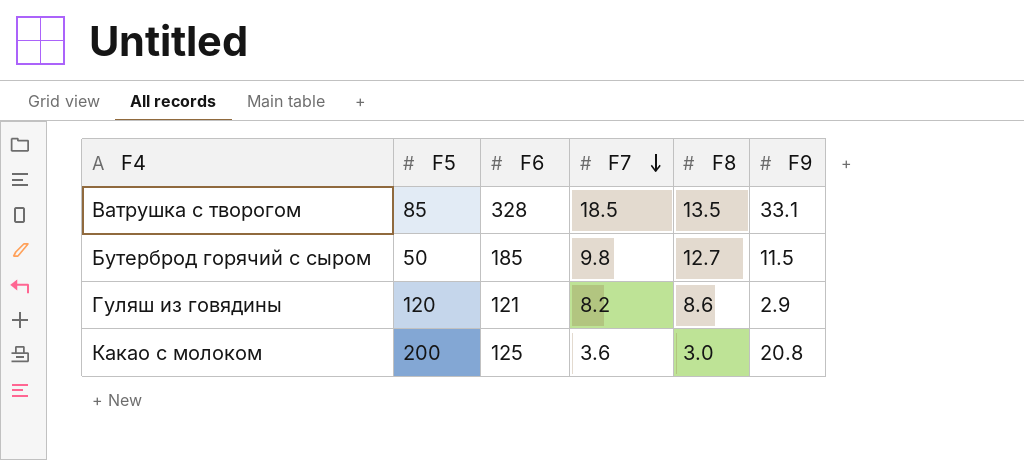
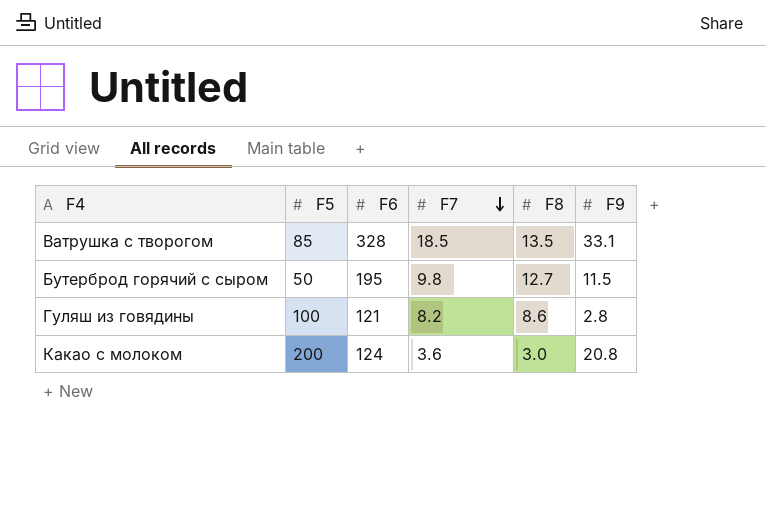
Бутерброд горячий с сыром | F6: 185 -> 195
Гуляш из говядины | F5: 120 -> 100
Гуляш из говядины | F9: 2.9 -> 2.8
Какао с молоком | F6: 125 -> 124

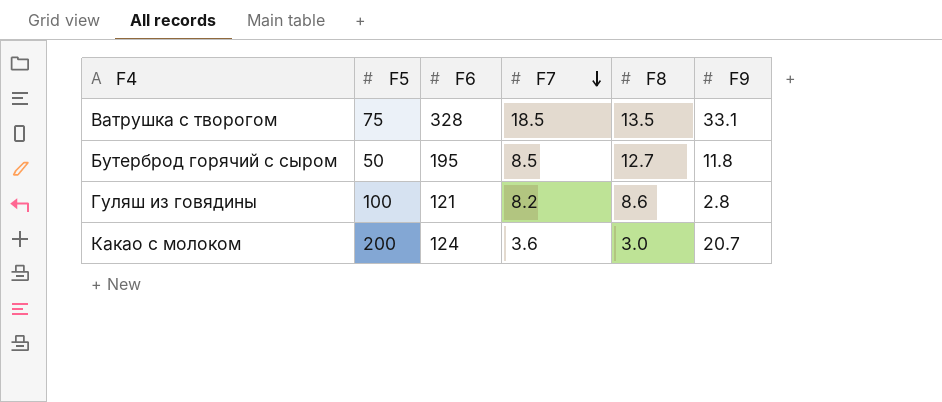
Ватрушка с творогом | F5: 85 -> 75
Бутерброд горячий с сыром | F7: 9.8 -> 8.5
Бутерброд горячий с сыром | F9: 11.5 -> 11.8
Какао с молоком | F9: 20.8 -> 20.7

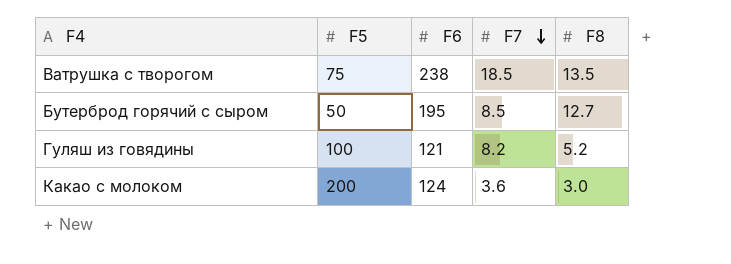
column F9 | position: 6 -> none
Ватрушка с творогом | F6: 328 -> 238
Гуляш из говядины | F8: 8.6 -> 5.2

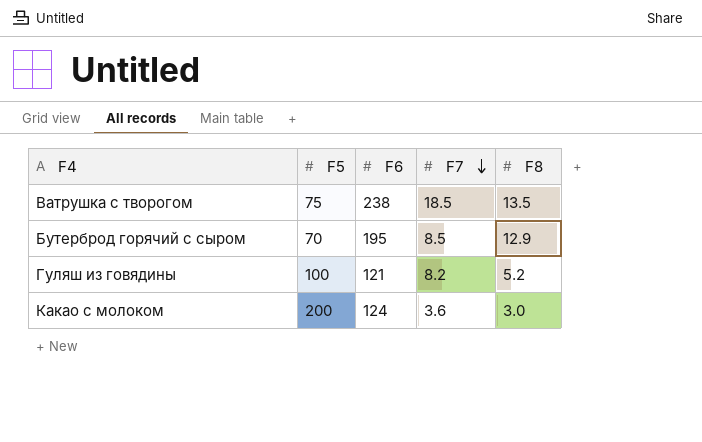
Бутерброд горячий с сыром | F5: 50 -> 70
Бутерброд горячий с сыром | F8: 12.7 -> 12.9

